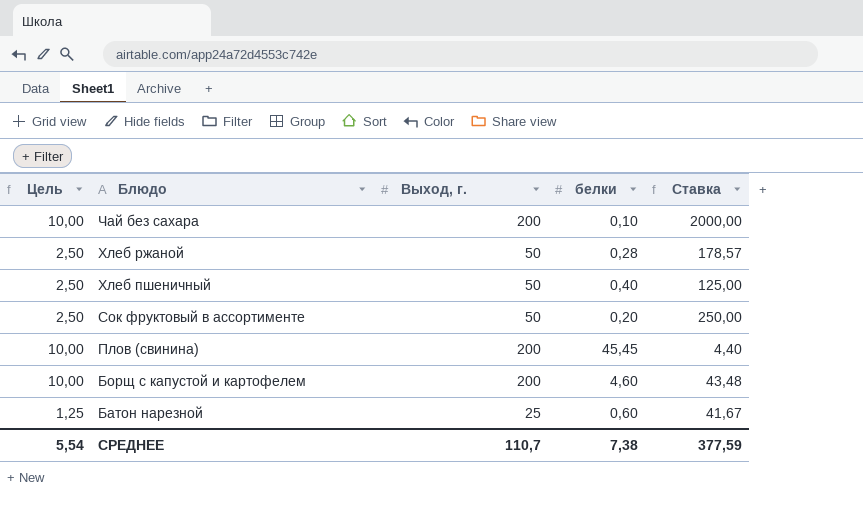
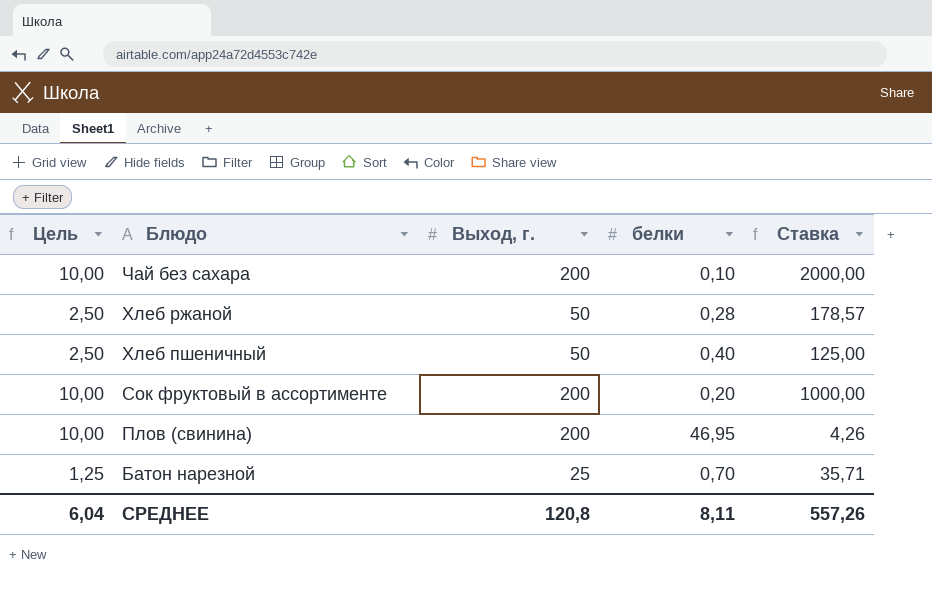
row Борщ с капустой и картофелем: 10,00 | 200 | 4,60 | 43,48 -> none
Сок фруктовый в ассортименте | Цель: 2,50 -> 10,00
Сок фруктовый в ассортименте | Выход, г.: 50 -> 200
Сок фруктовый в ассортименте | Ставка: 250,00 -> 1000,00
Плов (свинина) | белки: 45,45 -> 46,95
Плов (свинина) | Ставка: 4,40 -> 4,26
Батон нарезной | белки: 0,60 -> 0,70
Батон нарезной | Ставка: 41,67 -> 35,71
СРЕДНЕЕ | Цель: 5,54 -> 6,04
СРЕДНЕЕ | Выход, г.: 110,7 -> 120,8
СРЕДНЕЕ | белки: 7,38 -> 8,11
СРЕДНЕЕ | Ставка: 377,59 -> 557,26

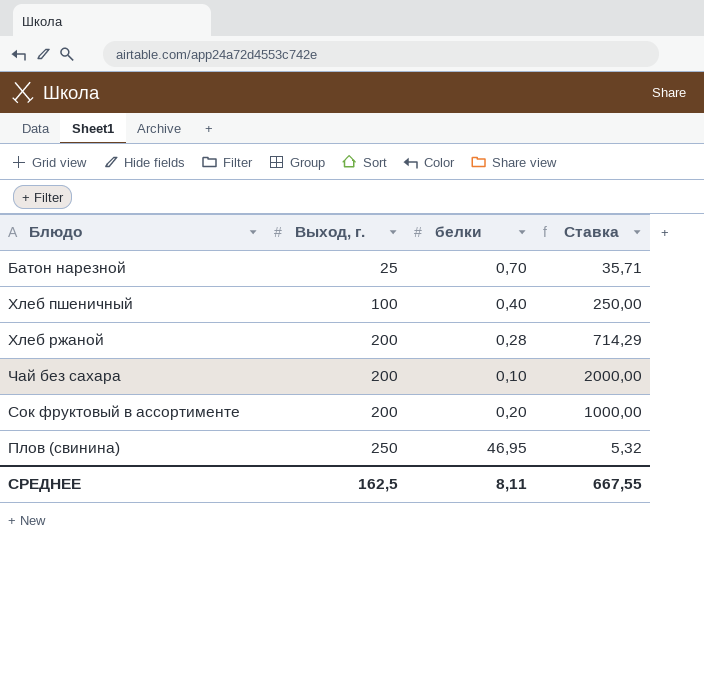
row order: Блюдо descending -> Выход, г. ascending
column Цель | formula: [Выход, г.] * 0,05 -> none
Хлеб пшеничный | Выход, г.: 50 -> 100
Хлеб пшеничный | Ставка: 125,00 -> 250,00
Хлеб ржаной | Выход, г.: 50 -> 200
Хлеб ржаной | Ставка: 178,57 -> 714,29
Плов (свинина) | Выход, г.: 200 -> 250
Плов (свинина) | Ставка: 4,26 -> 5,32
СРЕДНЕЕ | Выход, г.: 120,8 -> 162,5
СРЕДНЕЕ | Ставка: 557,26 -> 667,55

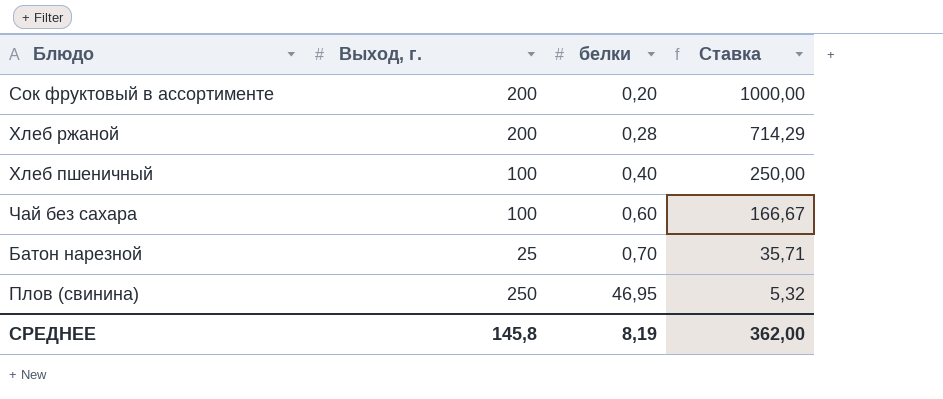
row order: Выход, г. ascending -> белки ascending
Чай без сахара | Выход, г.: 200 -> 100
Чай без сахара | белки: 0,10 -> 0,60
Чай без сахара | Ставка: 2000,00 -> 166,67
СРЕДНЕЕ | Выход, г.: 162,5 -> 145,8
СРЕДНЕЕ | белки: 8,11 -> 8,19
СРЕДНЕЕ | Ставка: 667,55 -> 362,00

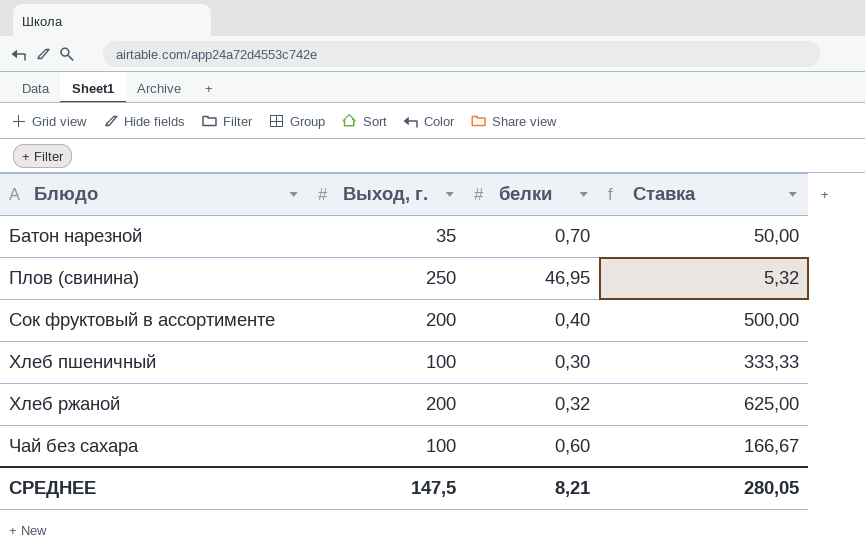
row order: белки ascending -> Блюдо ascending
Батон нарезной | Выход, г.: 25 -> 35
Батон нарезной | Ставка: 35,71 -> 50,00
Сок фруктовый в ассортименте | белки: 0,20 -> 0,40
Сок фруктовый в ассортименте | Ставка: 1000,00 -> 500,00
Хлеб пшеничный | белки: 0,40 -> 0,30
Хлеб пшеничный | Ставка: 250,00 -> 333,33
Хлеб ржаной | белки: 0,28 -> 0,32
Хлеб ржаной | Ставка: 714,29 -> 625,00
СРЕДНЕЕ | Выход, г.: 145,8 -> 147,5
СРЕДНЕЕ | белки: 8,19 -> 8,21
СРЕДНЕЕ | Ставка: 362,00 -> 280,05

